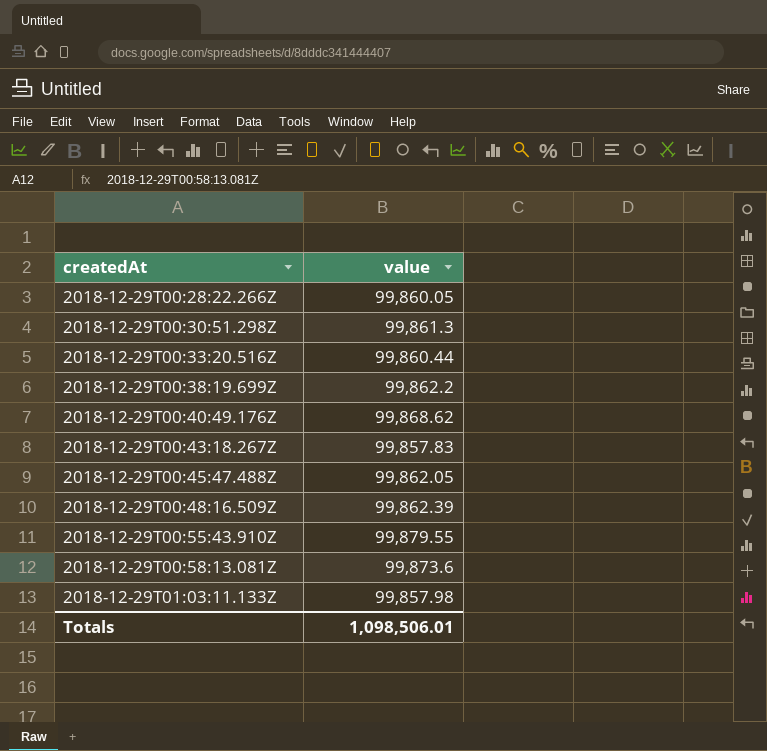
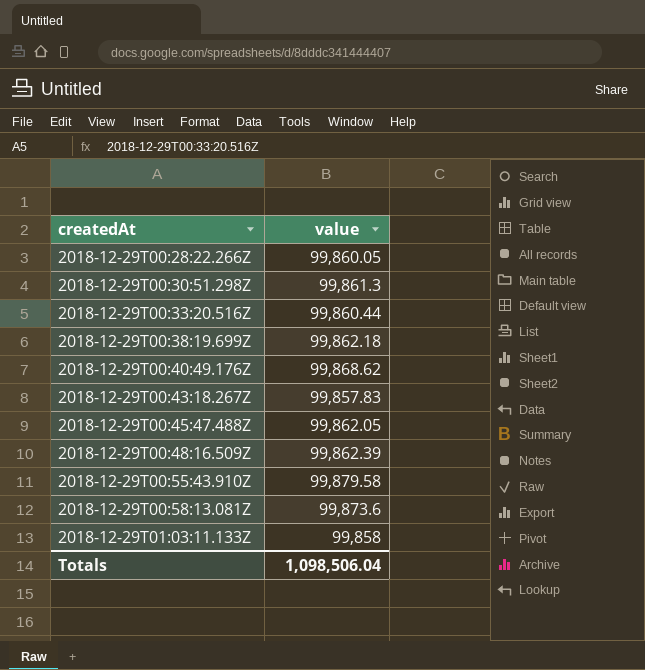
2018-12-29T00:38:19.699Z | value: 99,862.2 -> 99,862.18
2018-12-29T00:55:43.910Z | value: 99,879.55 -> 99,879.58
2018-12-29T01:03:11.133Z | value: 99,857.98 -> 99,858
Totals | value: 1,098,506.01 -> 1,098,506.04

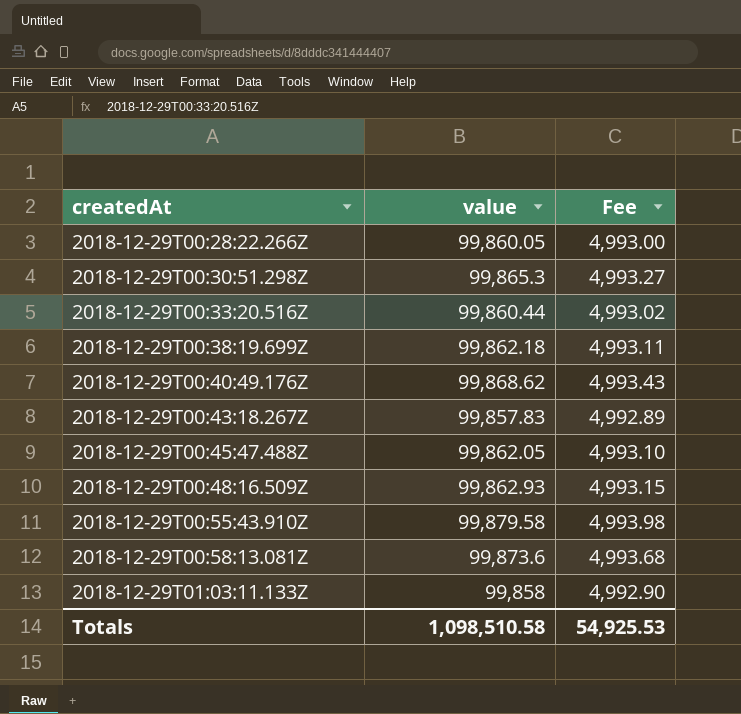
column Fee | formula: none -> [value] * 0.05
2018-12-29T00:30:51.298Z | value: 99,861.3 -> 99,865.3
2018-12-29T00:48:16.509Z | value: 99,862.39 -> 99,862.93
Totals | value: 1,098,506.04 -> 1,098,510.58

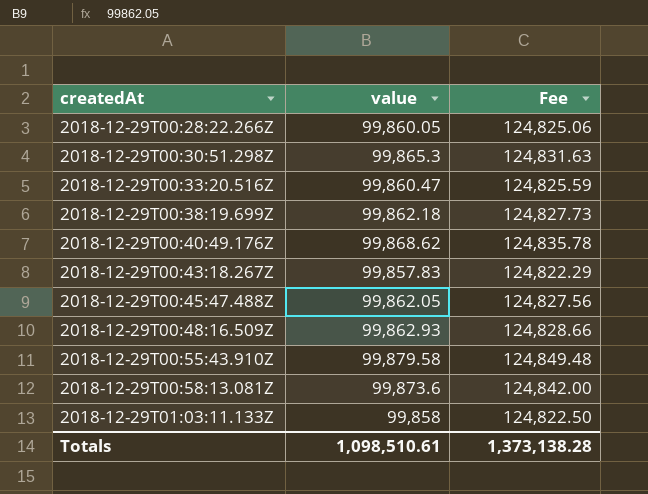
column Fee | formula: [value] * 0.05 -> [value] * 1.25
2018-12-29T00:33:20.516Z | value: 99,860.44 -> 99,860.47
Totals | value: 1,098,510.58 -> 1,098,510.61
Totals | Fee: 54,925.53 -> 1,373,138.28

